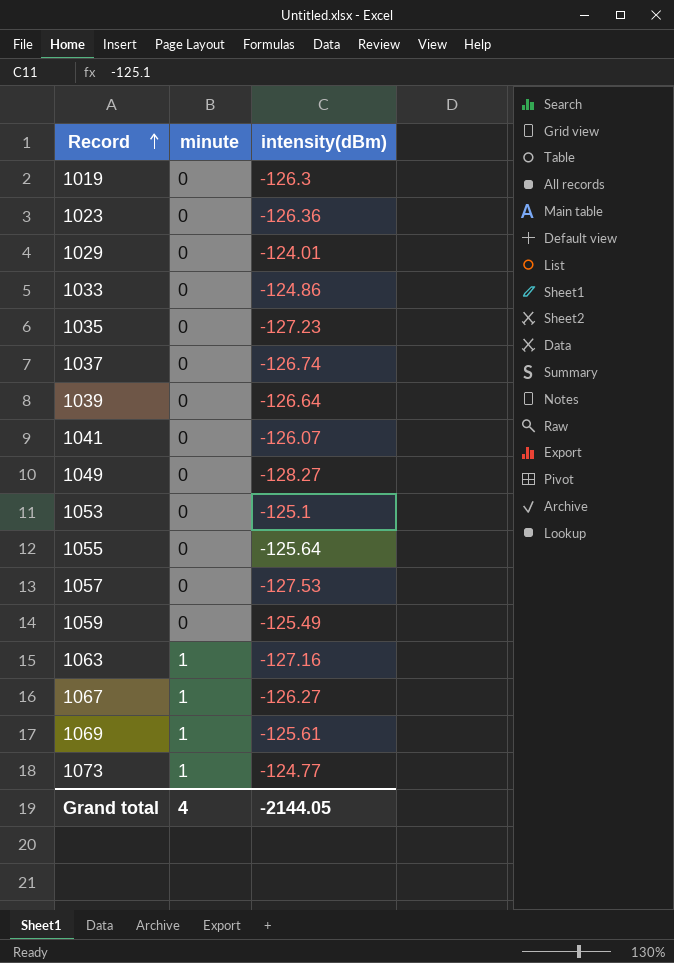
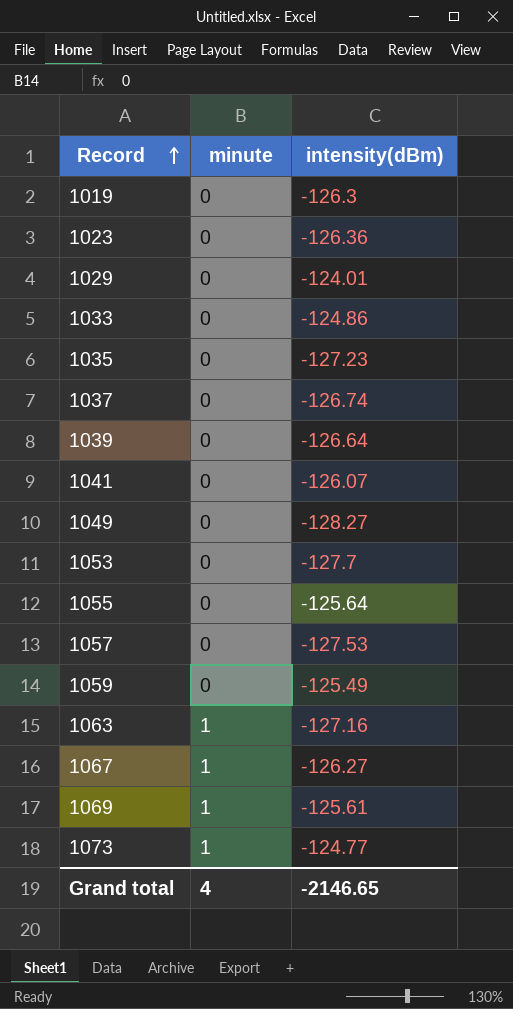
1053 | intensity(dBm): -125.1 -> -127.7
Grand total | intensity(dBm): -2144.05 -> -2146.65

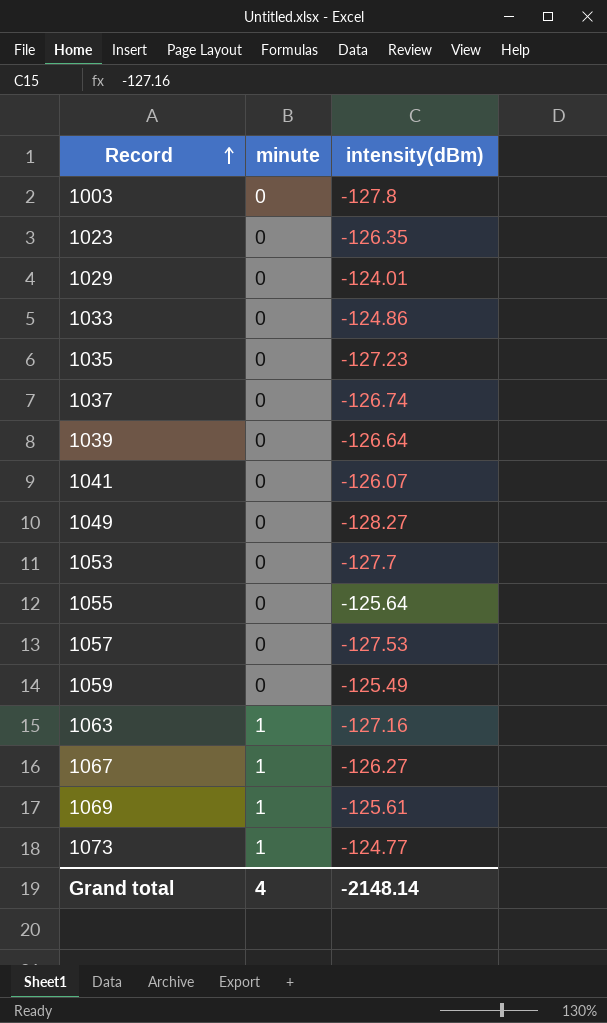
row 1019: 0 | -126.3 -> none
row 1003: none -> 0 | -127.8
1023 | intensity(dBm): -126.36 -> -126.35
Grand total | intensity(dBm): -2146.65 -> -2148.14

